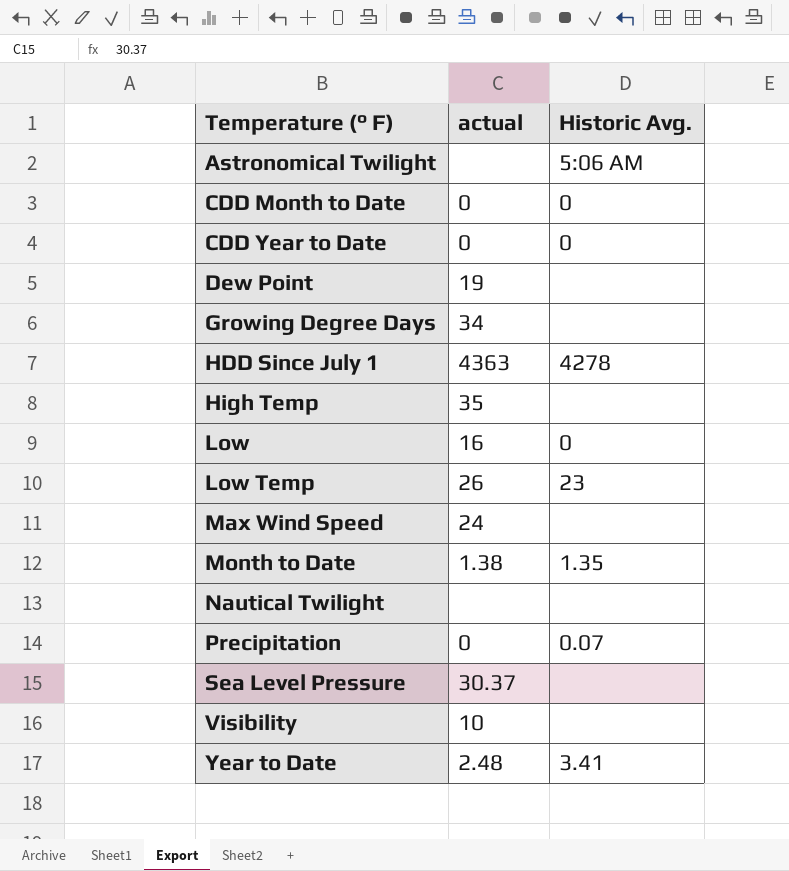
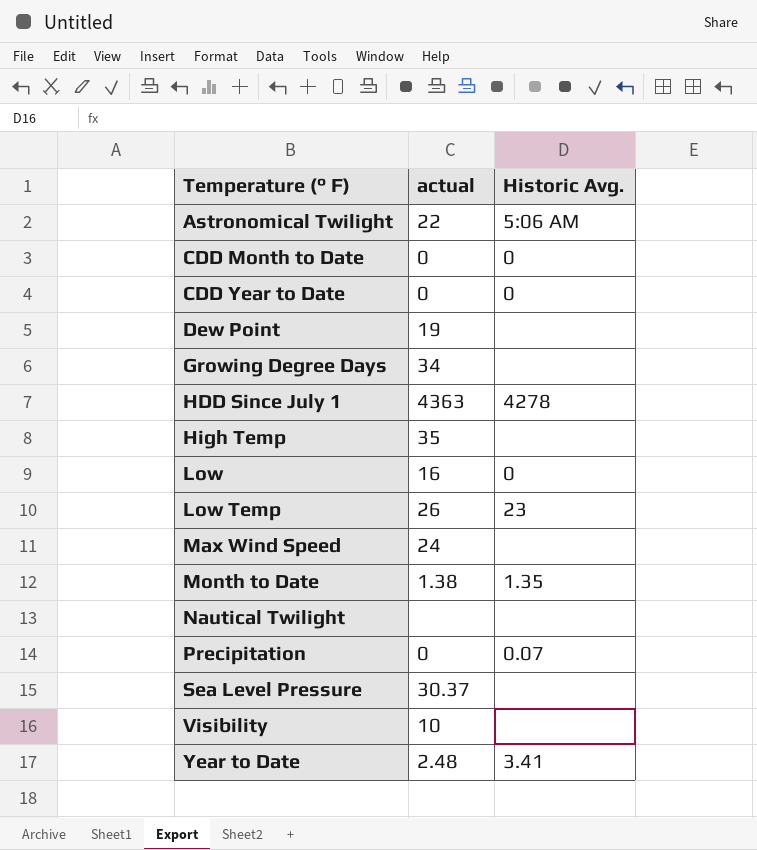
Astronomical Twilight | actual: none -> 22

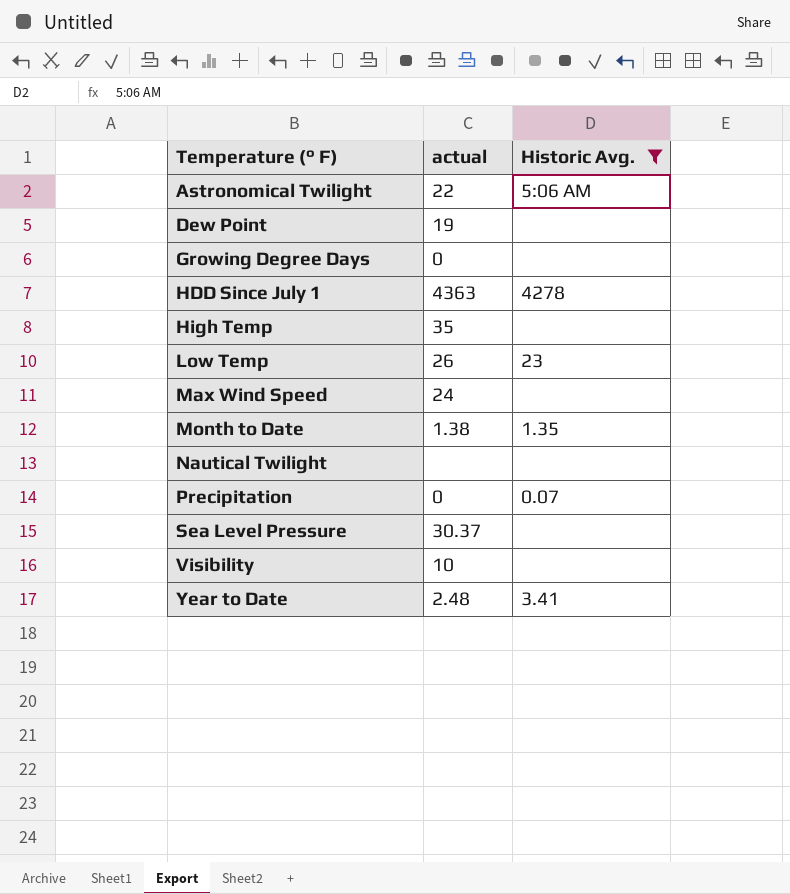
filter: none -> Historic Avg. != 0
Growing Degree Days | actual: 34 -> 0

